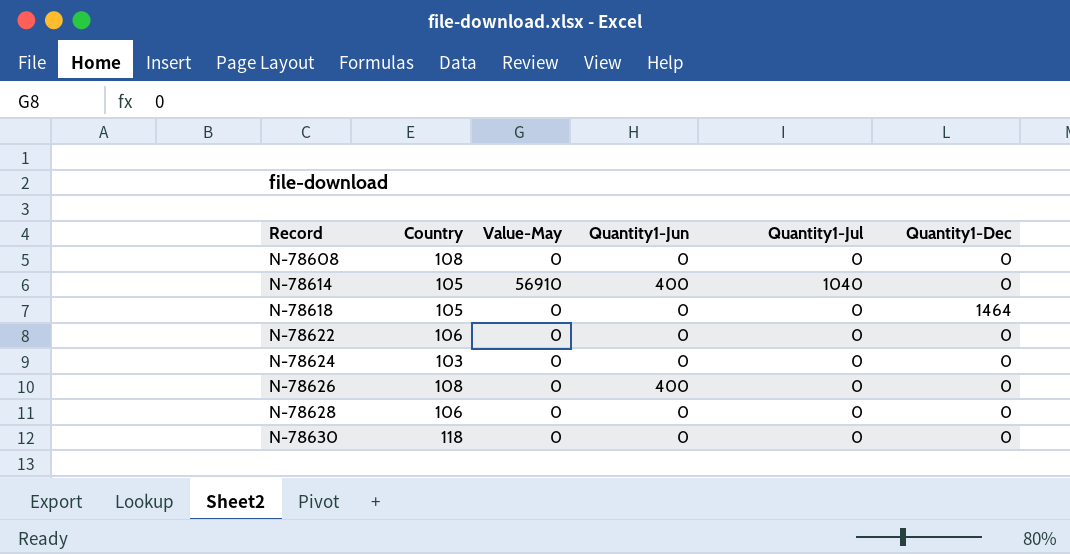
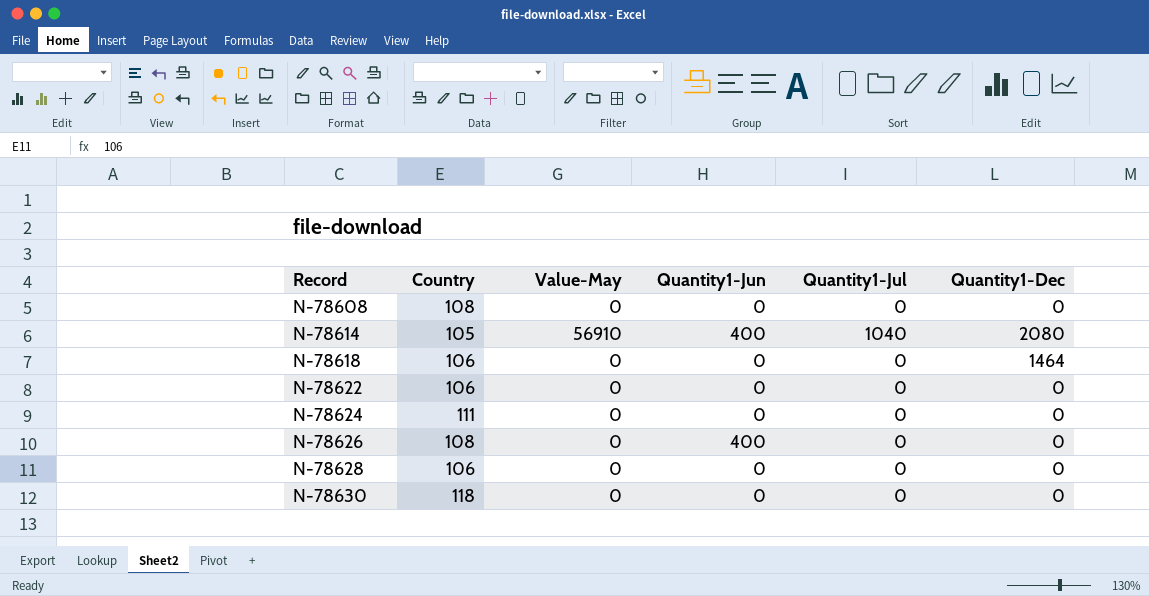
N-78614 | Quantity1-Dec: 0 -> 2080
N-78618 | Country: 105 -> 106
N-78624 | Country: 103 -> 111

